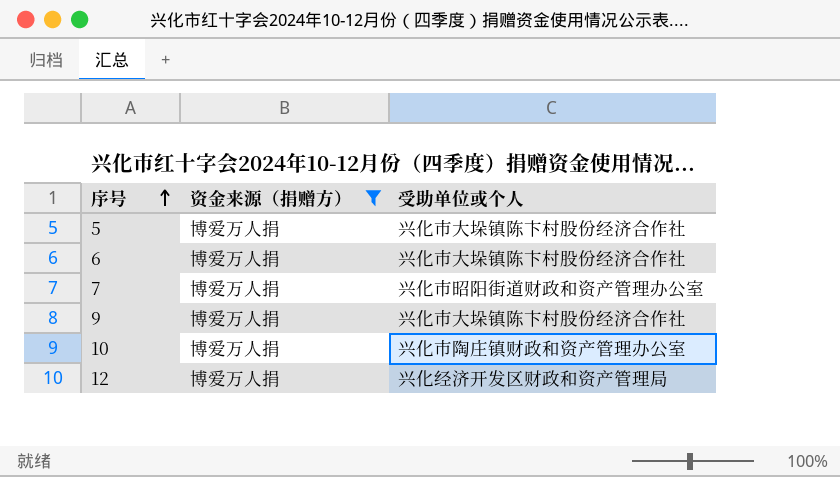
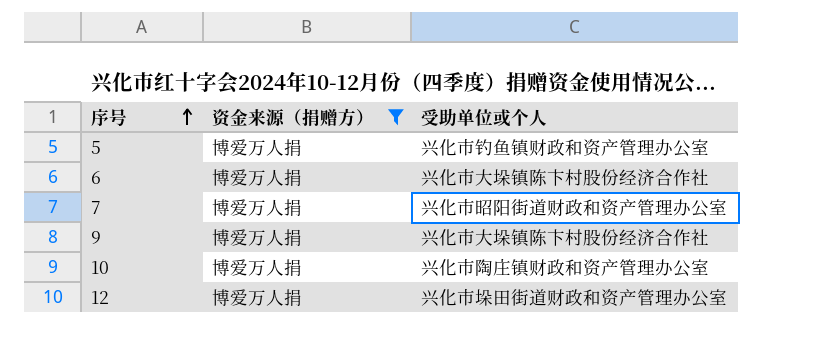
5 | 受助单位或个人: 兴化市大垛镇陈卞村股份经济合作社 -> 兴化市钓鱼镇财政和资产管理办公室
12 | 受助单位或个人: 兴化经济开发区财政和资产管理局 -> 兴化市垛田街道财政和资产管理办公室

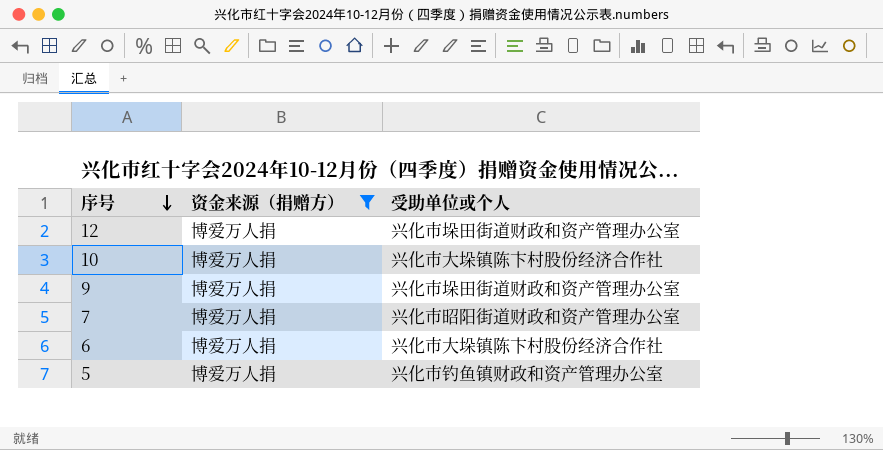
row order: 序号 ascending -> 序号 descending
10 | 受助单位或个人: 兴化市陶庄镇财政和资产管理办公室 -> 兴化市大垛镇陈卞村股份经济合作社
9 | 受助单位或个人: 兴化市大垛镇陈卞村股份经济合作社 -> 兴化市垛田街道财政和资产管理办公室

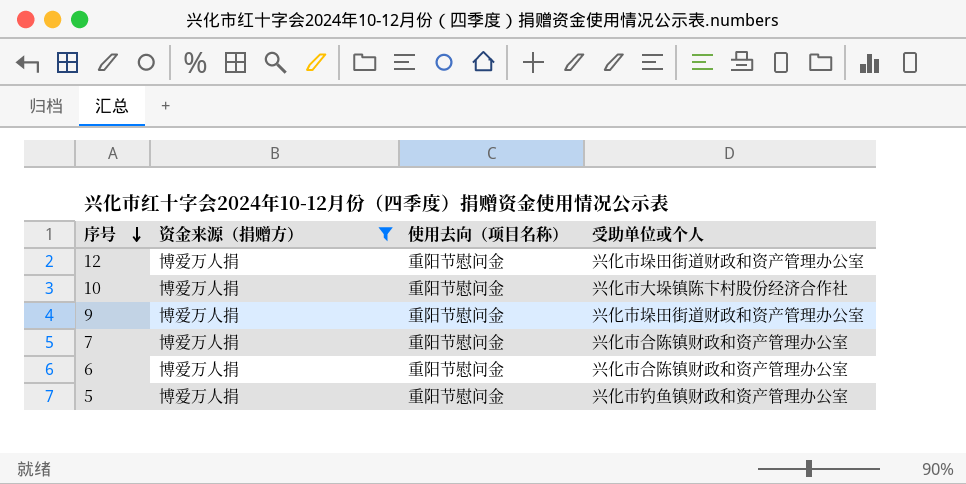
column 使用去向（项目名称） | position: none -> 3
7 | 受助单位或个人: 兴化市昭阳街道财政和资产管理办公室 -> 兴化市合陈镇财政和资产管理办公室
6 | 受助单位或个人: 兴化市大垛镇陈卞村股份经济合作社 -> 兴化市合陈镇财政和资产管理办公室

